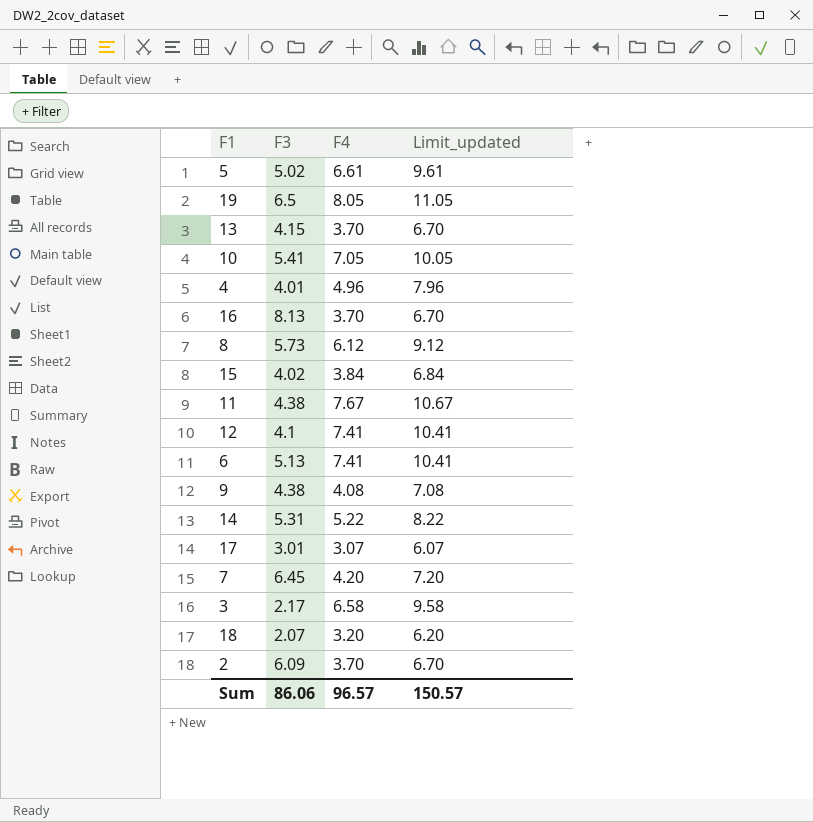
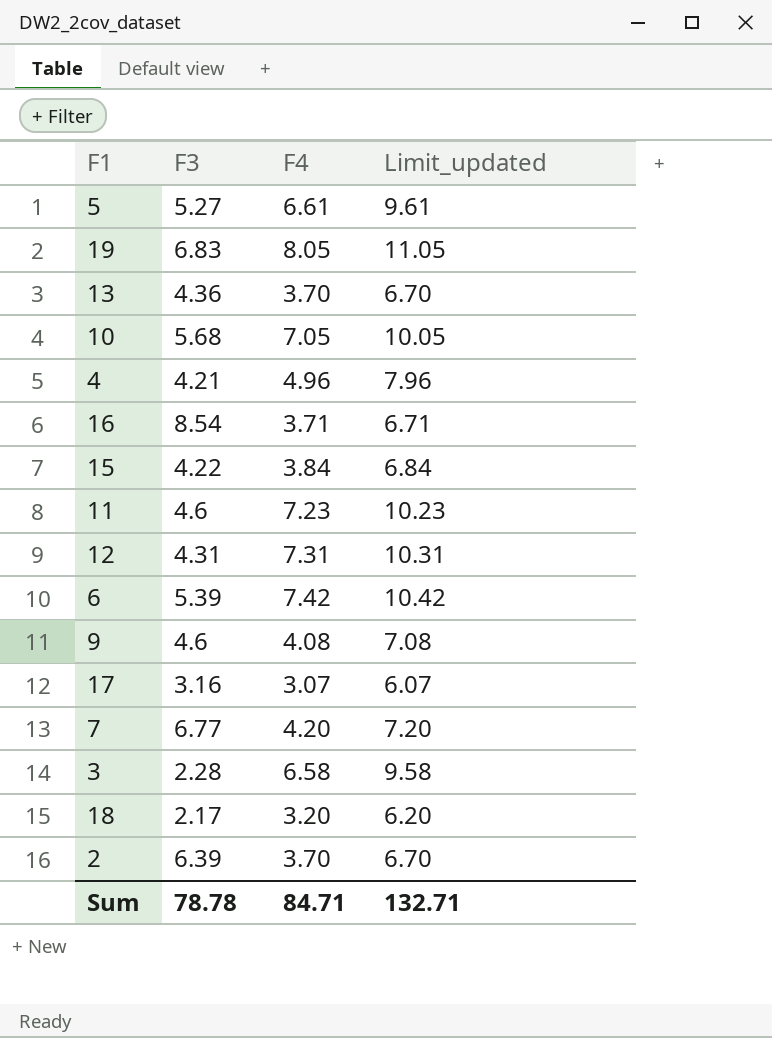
row 8: 5.73 | 6.12 | 9.12 -> none
row 14: 5.31 | 5.22 | 8.22 -> none
5 | F3: 5.02 -> 5.27
19 | F3: 6.5 -> 6.83
13 | F3: 4.15 -> 4.36
10 | F3: 5.41 -> 5.68
4 | F3: 4.01 -> 4.21
16 | F3: 8.13 -> 8.54
16 | F4: 3.70 -> 3.71
16 | Limit_updated: 6.70 -> 6.71
15 | F3: 4.02 -> 4.22
11 | F3: 4.38 -> 4.6
11 | F4: 7.67 -> 7.23
11 | Limit_updated: 10.67 -> 10.23
12 | F3: 4.1 -> 4.31
12 | F4: 7.41 -> 7.31
12 | Limit_updated: 10.41 -> 10.31
6 | F3: 5.13 -> 5.39
6 | F4: 7.41 -> 7.42
6 | Limit_updated: 10.41 -> 10.42
9 | F3: 4.38 -> 4.6
17 | F3: 3.01 -> 3.16
7 | F3: 6.45 -> 6.77
3 | F3: 2.17 -> 2.28
18 | F3: 2.07 -> 2.17
2 | F3: 6.09 -> 6.39
Sum | F3: 86.06 -> 78.78
Sum | F4: 96.57 -> 84.71
Sum | Limit_updated: 150.57 -> 132.71

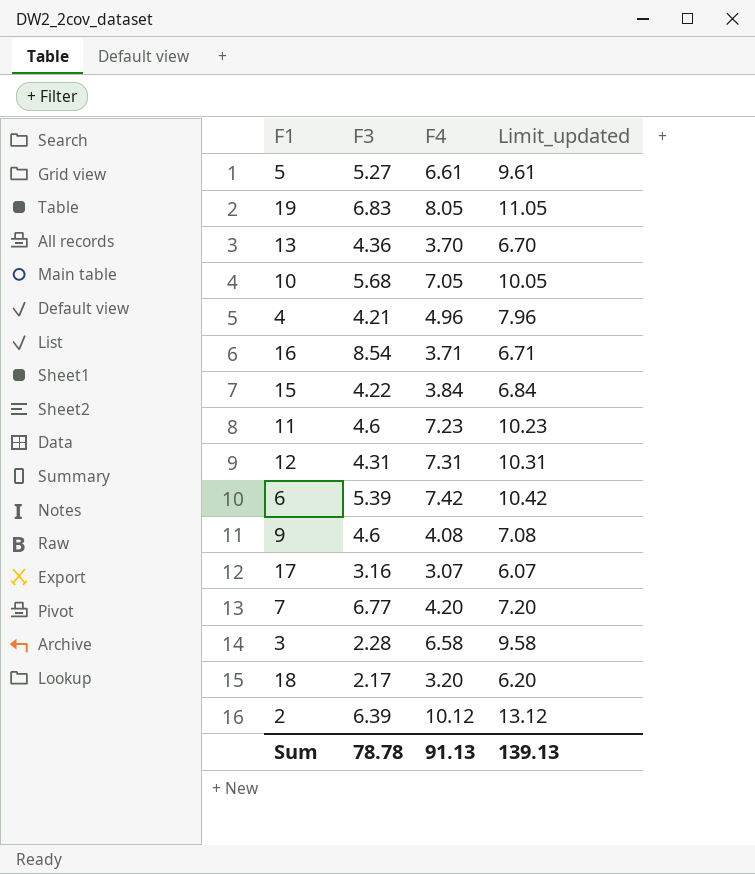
2 | F4: 3.70 -> 10.12
2 | Limit_updated: 6.70 -> 13.12
Sum | F4: 84.71 -> 91.13
Sum | Limit_updated: 132.71 -> 139.13

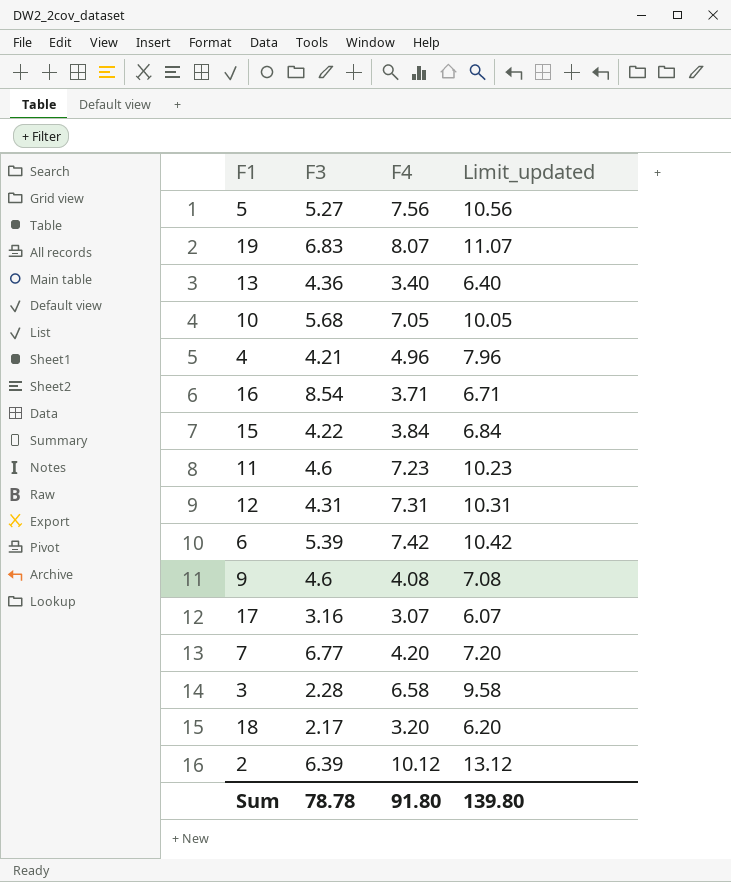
5 | F4: 6.61 -> 7.56
5 | Limit_updated: 9.61 -> 10.56
19 | F4: 8.05 -> 8.07
19 | Limit_updated: 11.05 -> 11.07
13 | F4: 3.70 -> 3.40
13 | Limit_updated: 6.70 -> 6.40
Sum | F4: 91.13 -> 91.80
Sum | Limit_updated: 139.13 -> 139.80

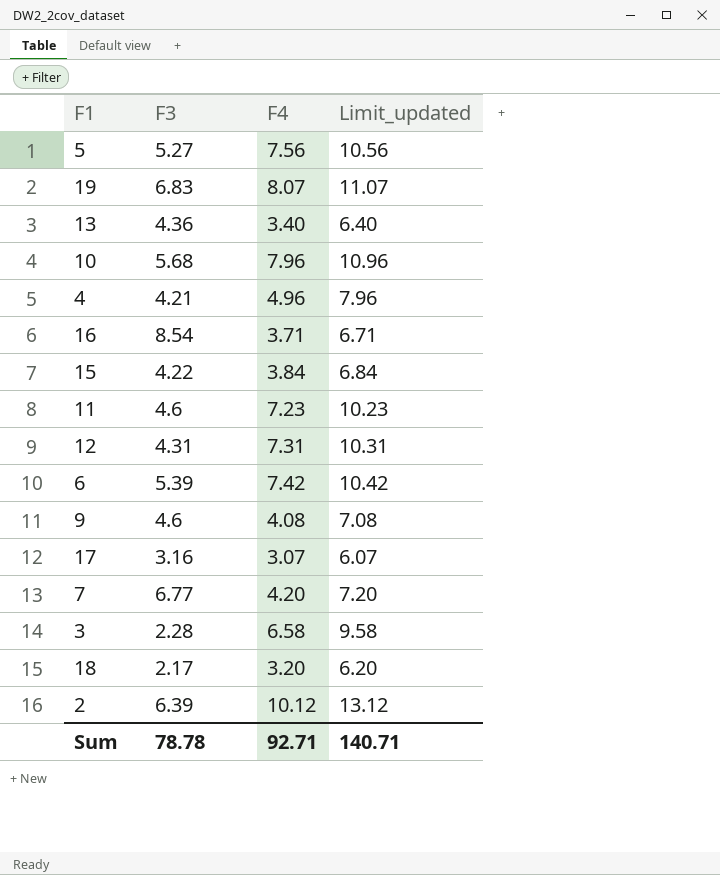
10 | F4: 7.05 -> 7.96
10 | Limit_updated: 10.05 -> 10.96
Sum | F4: 91.80 -> 92.71
Sum | Limit_updated: 139.80 -> 140.71

